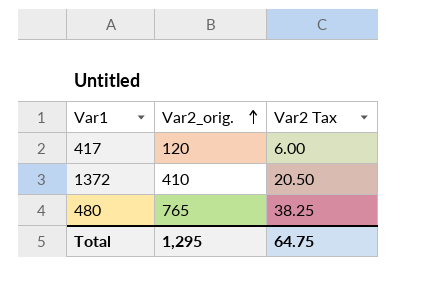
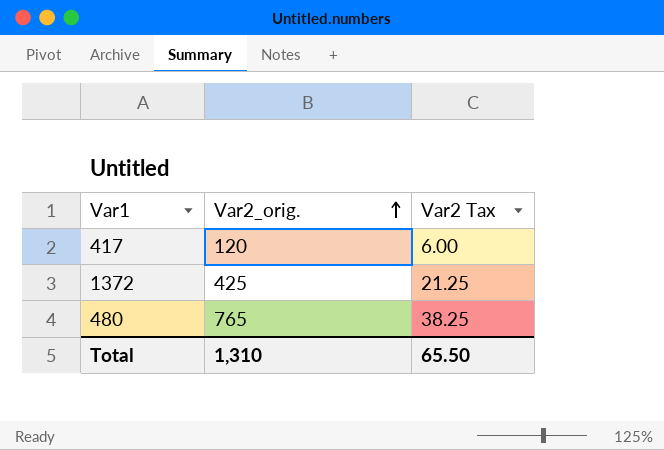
1372 | Var2_orig.: 410 -> 425
1372 | Var2 Tax: 20.50 -> 21.25
Total | Var2_orig.: 1,295 -> 1,310
Total | Var2 Tax: 64.75 -> 65.50

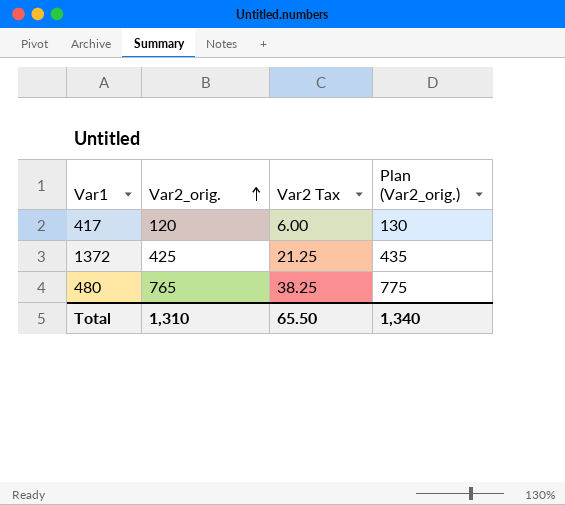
column Plan (Var2_orig.) | formula: none -> [Var2_orig.] + 10

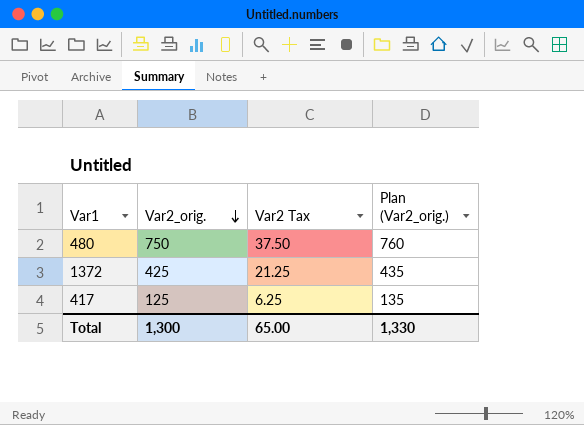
row order: Var2_orig. ascending -> Var2_orig. descending
480 | Var2_orig.: 765 -> 750
480 | Var2 Tax: 38.25 -> 37.50
480 | Plan (Var2_orig.): 775 -> 760
417 | Var2_orig.: 120 -> 125
417 | Var2 Tax: 6.00 -> 6.25
417 | Plan (Var2_orig.): 130 -> 135
Total | Var2_orig.: 1,310 -> 1,300
Total | Var2 Tax: 65.50 -> 65.00
Total | Plan (Var2_orig.): 1,340 -> 1,330

